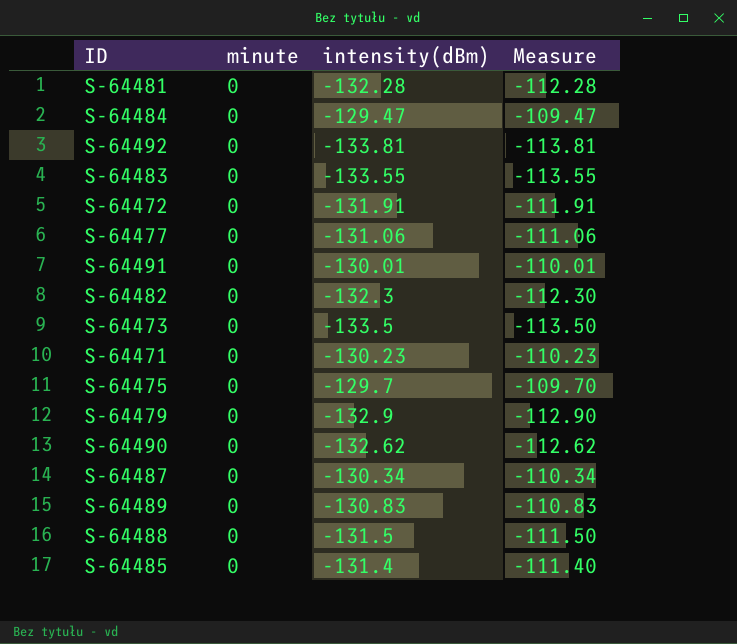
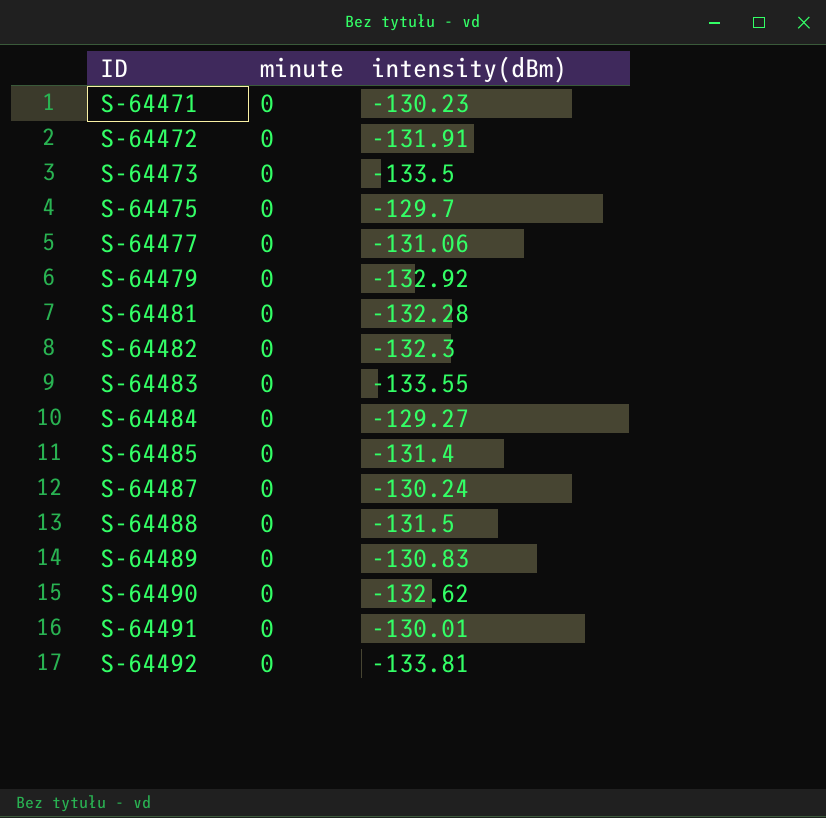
row order: none -> ID ascending
column Measure | formula: [intensity(dBm)] + 20 -> none
S-64479 | intensity(dBm): -132.9 -> -132.92
S-64484 | intensity(dBm): -129.47 -> -129.27
S-64487 | intensity(dBm): -130.34 -> -130.24

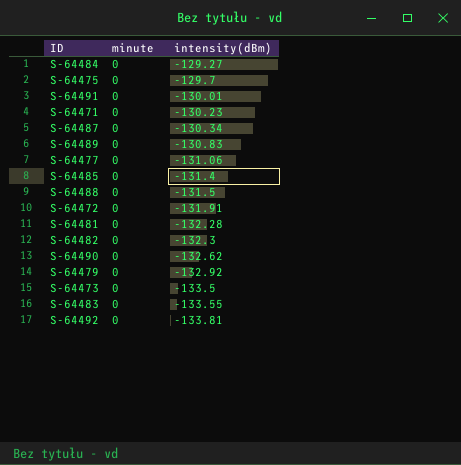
row order: ID ascending -> intensity(dBm) descending
S-64487 | intensity(dBm): -130.24 -> -130.34

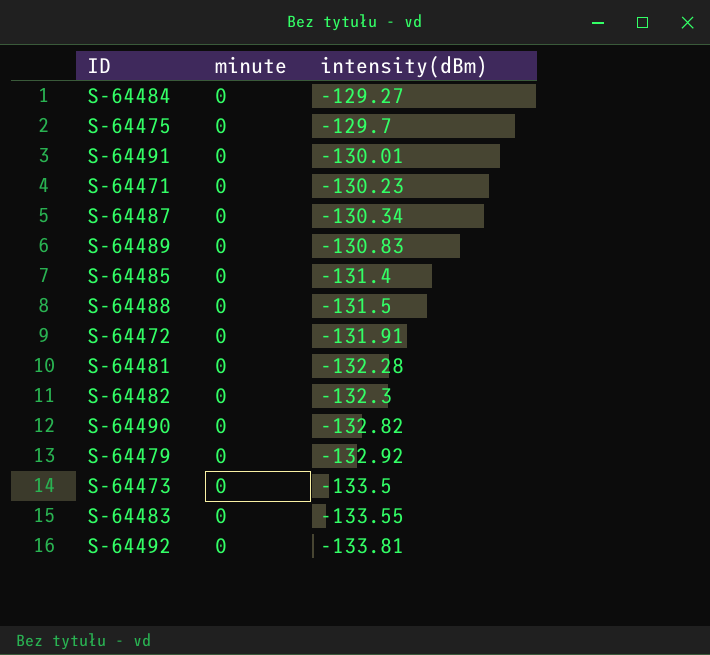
row S-64477: 0 | -131.06 -> none
S-64490 | intensity(dBm): -132.62 -> -132.82

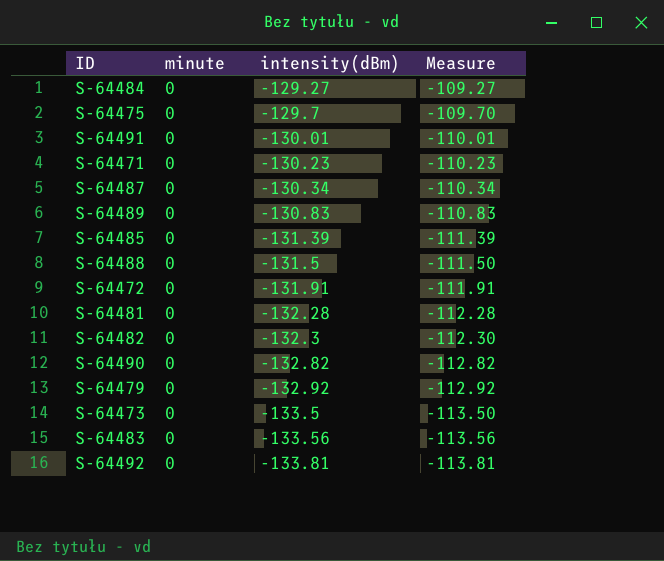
column Measure | formula: none -> [intensity(dBm)] + 20
S-64485 | intensity(dBm): -131.4 -> -131.39
S-64483 | intensity(dBm): -133.55 -> -133.56

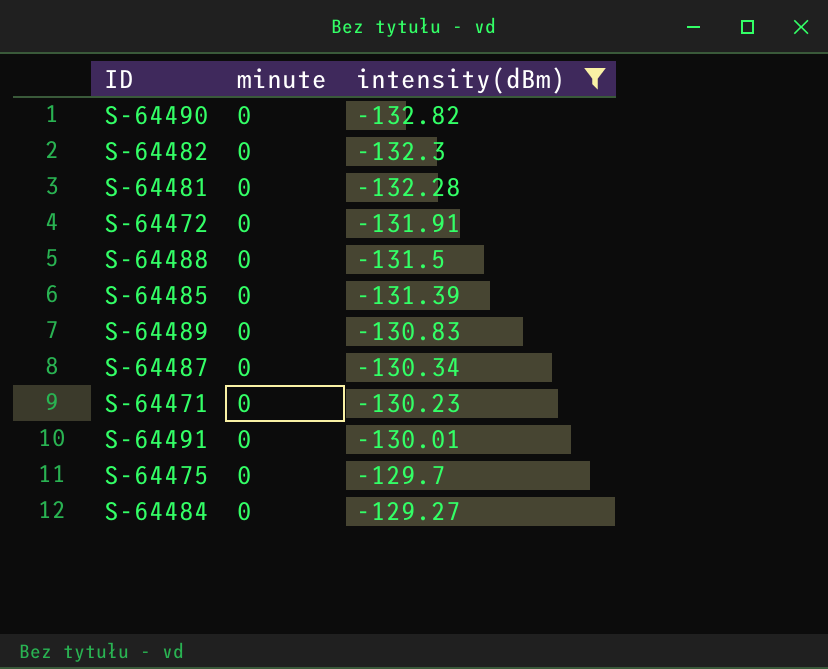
filter: none -> intensity(dBm) >= -132.82
row order: intensity(dBm) descending -> intensity(dBm) ascending
column Measure | formula: [intensity(dBm)] + 20 -> none

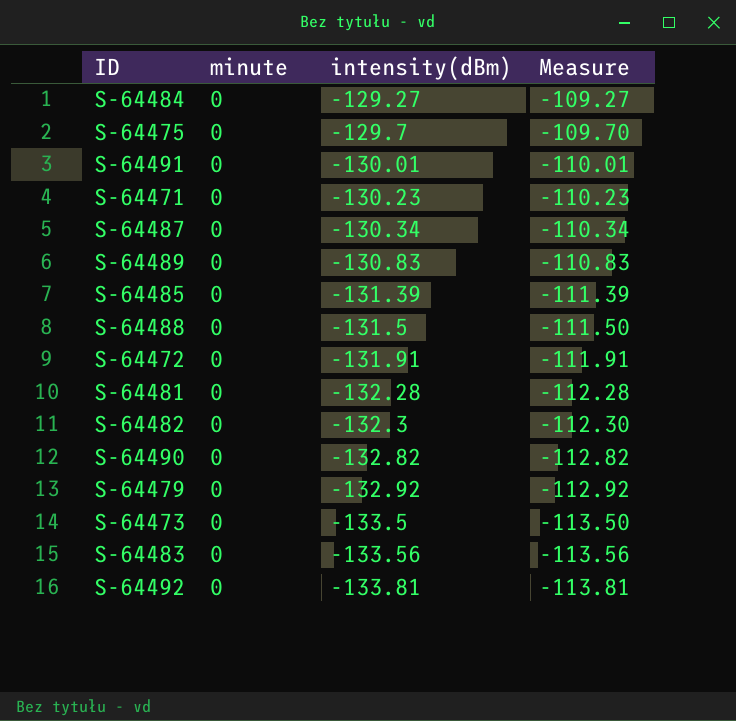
filter: intensity(dBm) >= -132.82 -> none
row order: intensity(dBm) ascending -> intensity(dBm) descending
column Measure | formula: none -> [intensity(dBm)] + 20

